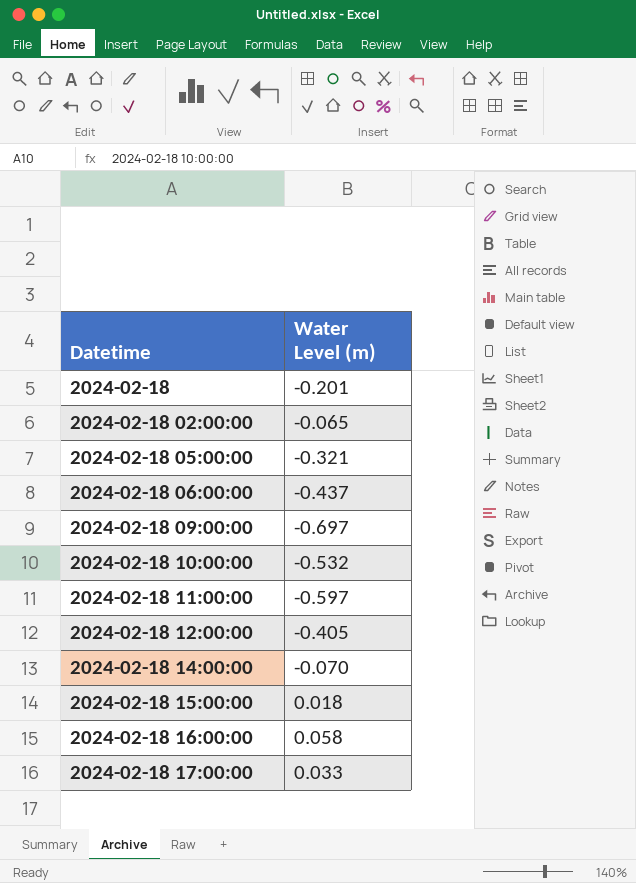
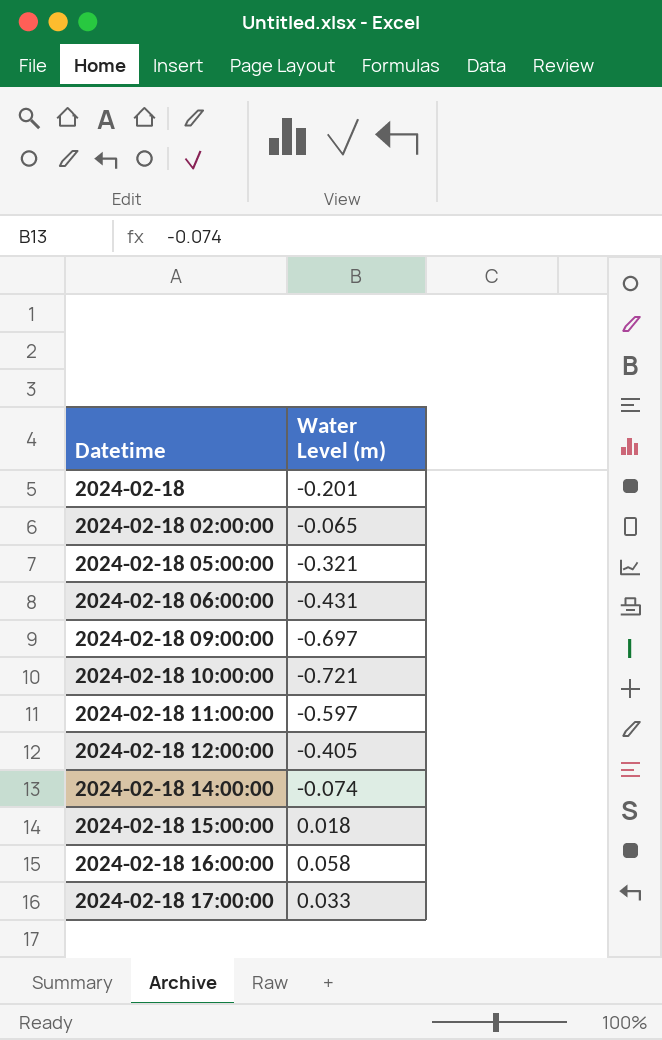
2024-02-18 06:00:00 | Water Level (m): -0.437 -> -0.431
2024-02-18 10:00:00 | Water Level (m): -0.532 -> -0.721
2024-02-18 14:00:00 | Water Level (m): -0.070 -> -0.074

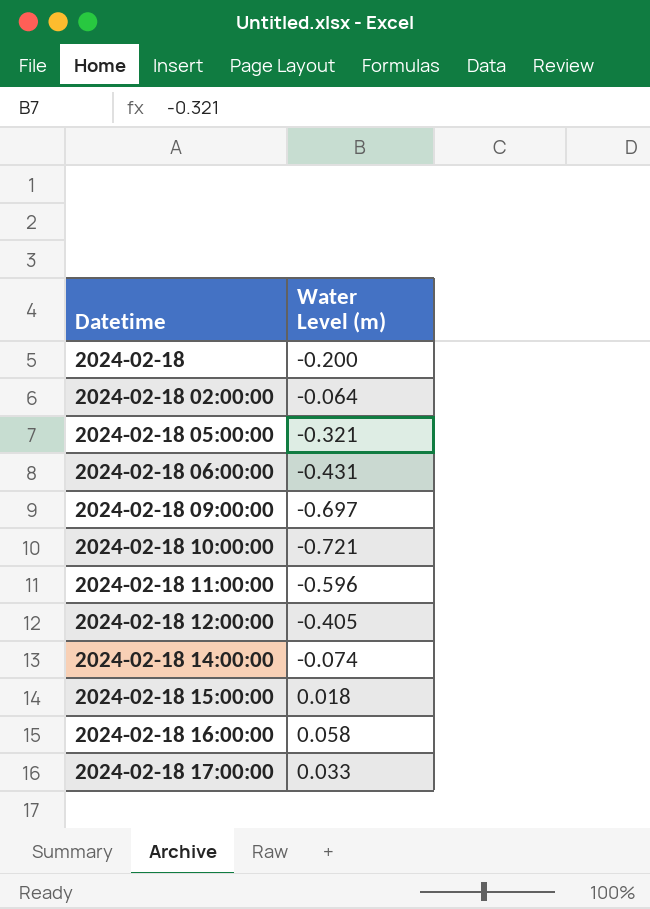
2024-02-18 | Water Level (m): -0.201 -> -0.200
2024-02-18 02:00:00 | Water Level (m): -0.065 -> -0.064
2024-02-18 11:00:00 | Water Level (m): -0.597 -> -0.596

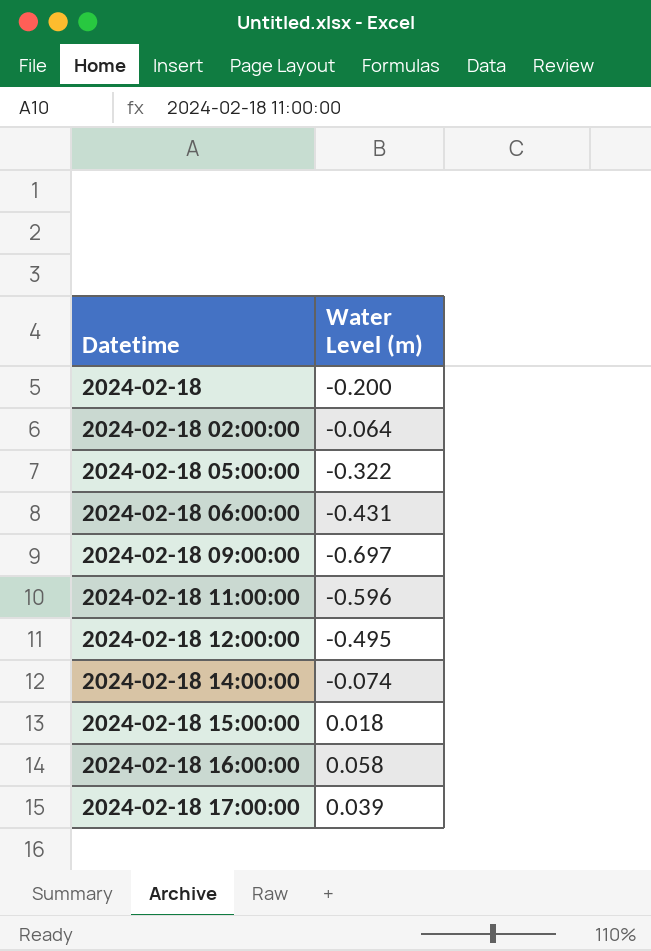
row 2024-02-18 10:00:00: -0.721 -> none
2024-02-18 05:00:00 | Water Level (m): -0.321 -> -0.322
2024-02-18 12:00:00 | Water Level (m): -0.405 -> -0.495
2024-02-18 17:00:00 | Water Level (m): 0.033 -> 0.039

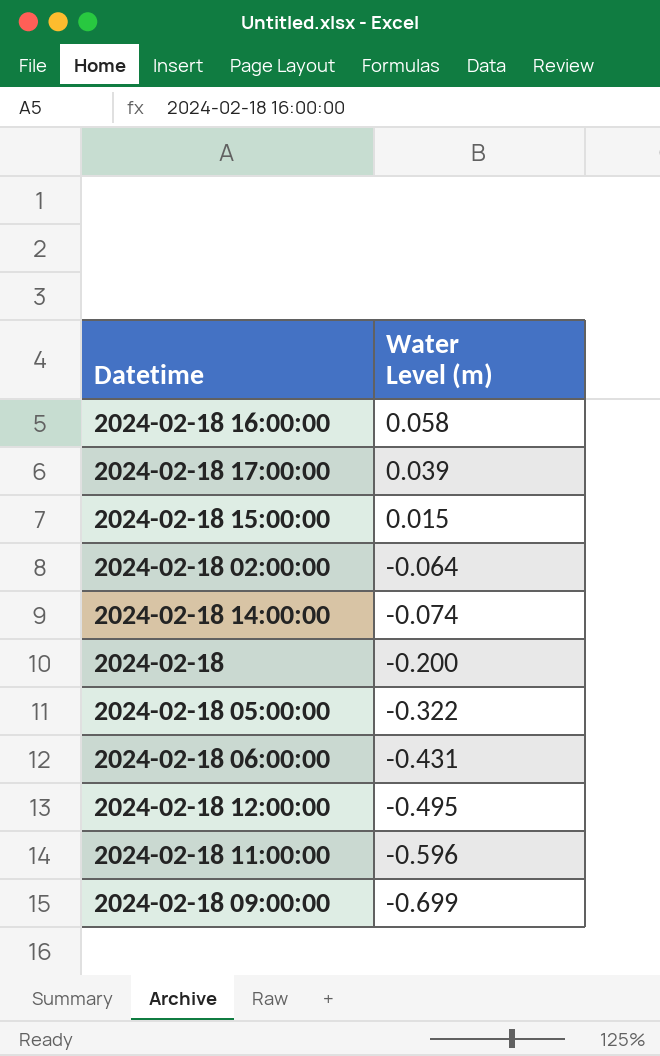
row order: Datetime ascending -> Water Level (m) descending
2024-02-18 15:00:00 | Water Level (m): 0.018 -> 0.015
2024-02-18 09:00:00 | Water Level (m): -0.697 -> -0.699

